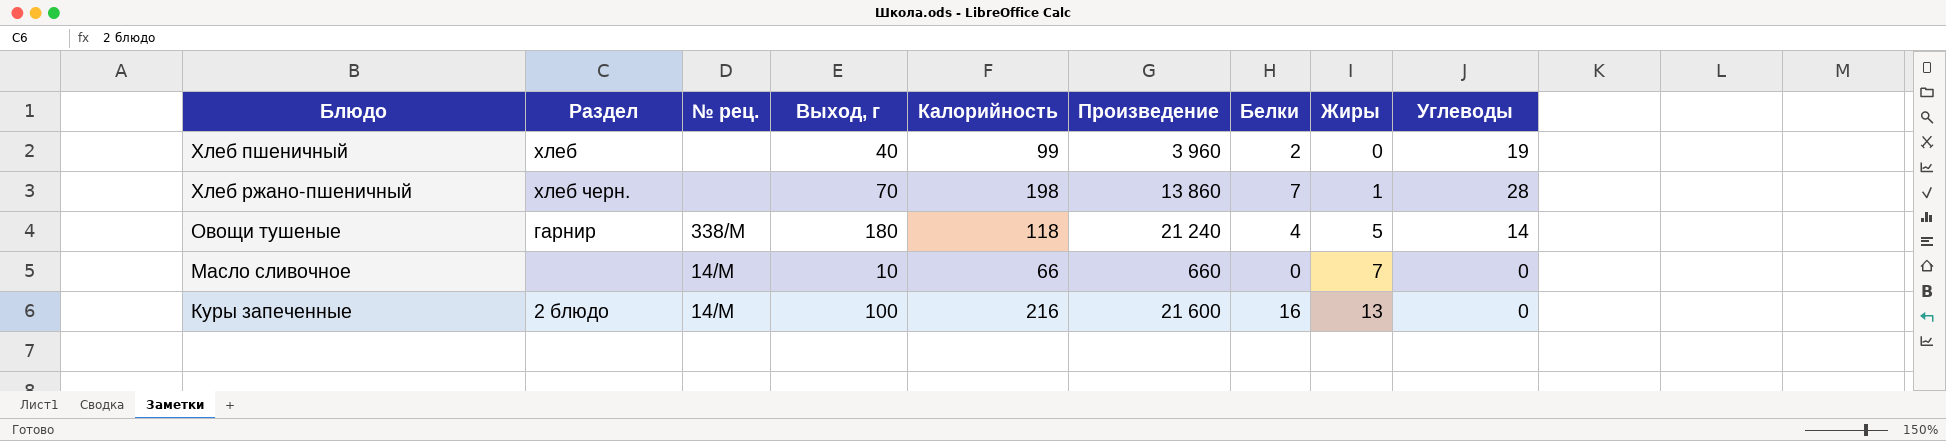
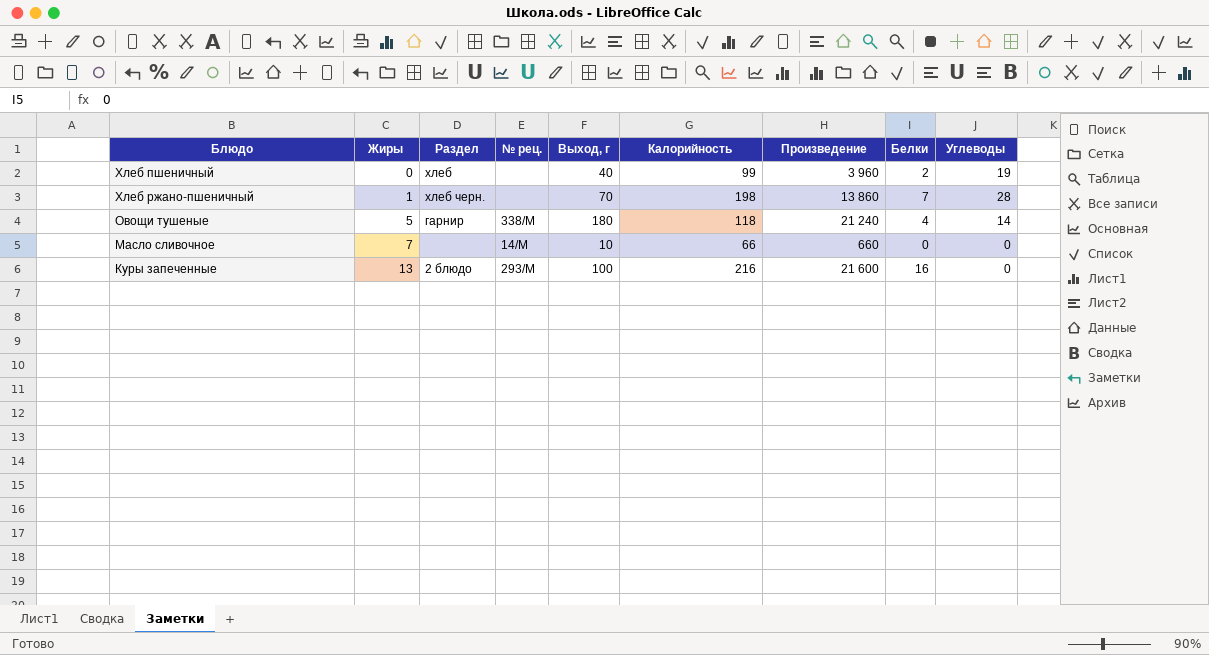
column Жиры | position: 8 -> 2
Куры запеченные | № рец.: 14/М -> 293/М

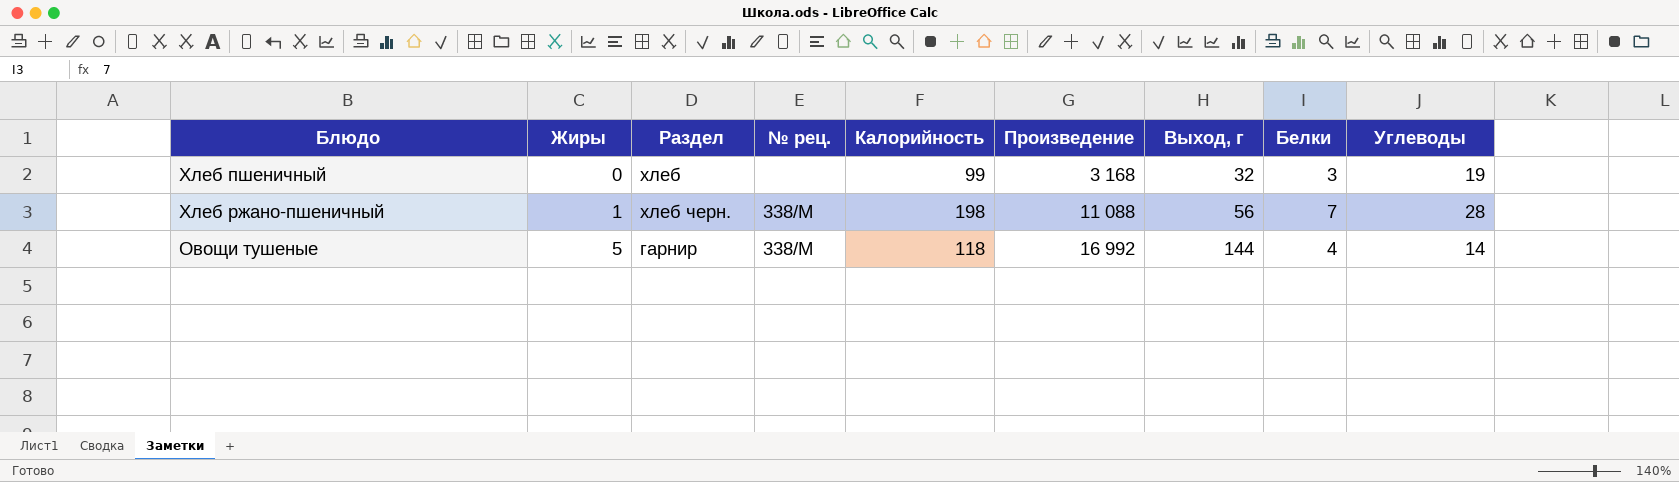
column Выход, г | position: 5 -> 7
row Масло сливочное: 7 | none | 14/М | 10 | 66 | 660 | 0 | 0 -> none
row Куры запеченные: 13 | 2 блюдо | 293/М | 100 | 216 | 21 600 | 16 | 0 -> none
Хлеб пшеничный | Произведение: 3 960 -> 3 168
Хлеб пшеничный | Выход, г: 40 -> 32
Хлеб пшеничный | Белки: 2 -> 3
Хлеб ржано-пшеничный | № рец.: none -> 338/М
Хлеб ржано-пшеничный | Произведение: 13 860 -> 11 088
Хлеб ржано-пшеничный | Выход, г: 70 -> 56
Овощи тушеные | Произведение: 21 240 -> 16 992
Овощи тушеные | Выход, г: 180 -> 144

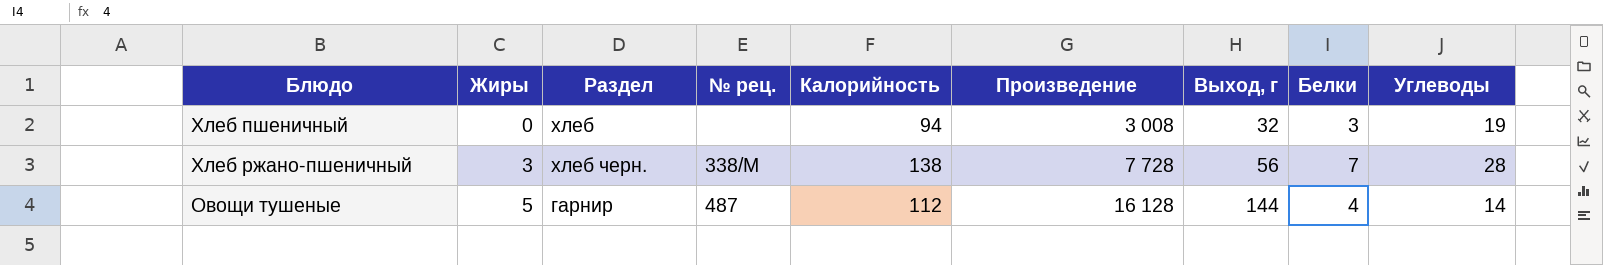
Хлеб пшеничный | Калорийность: 99 -> 94
Хлеб пшеничный | Произведение: 3 168 -> 3 008
Хлеб ржано-пшеничный | Жиры: 1 -> 3
Хлеб ржано-пшеничный | Калорийность: 198 -> 138
Хлеб ржано-пшеничный | Произведение: 11 088 -> 7 728
Овощи тушеные | № рец.: 338/М -> 487
Овощи тушеные | Калорийность: 118 -> 112
Овощи тушеные | Произведение: 16 992 -> 16 128

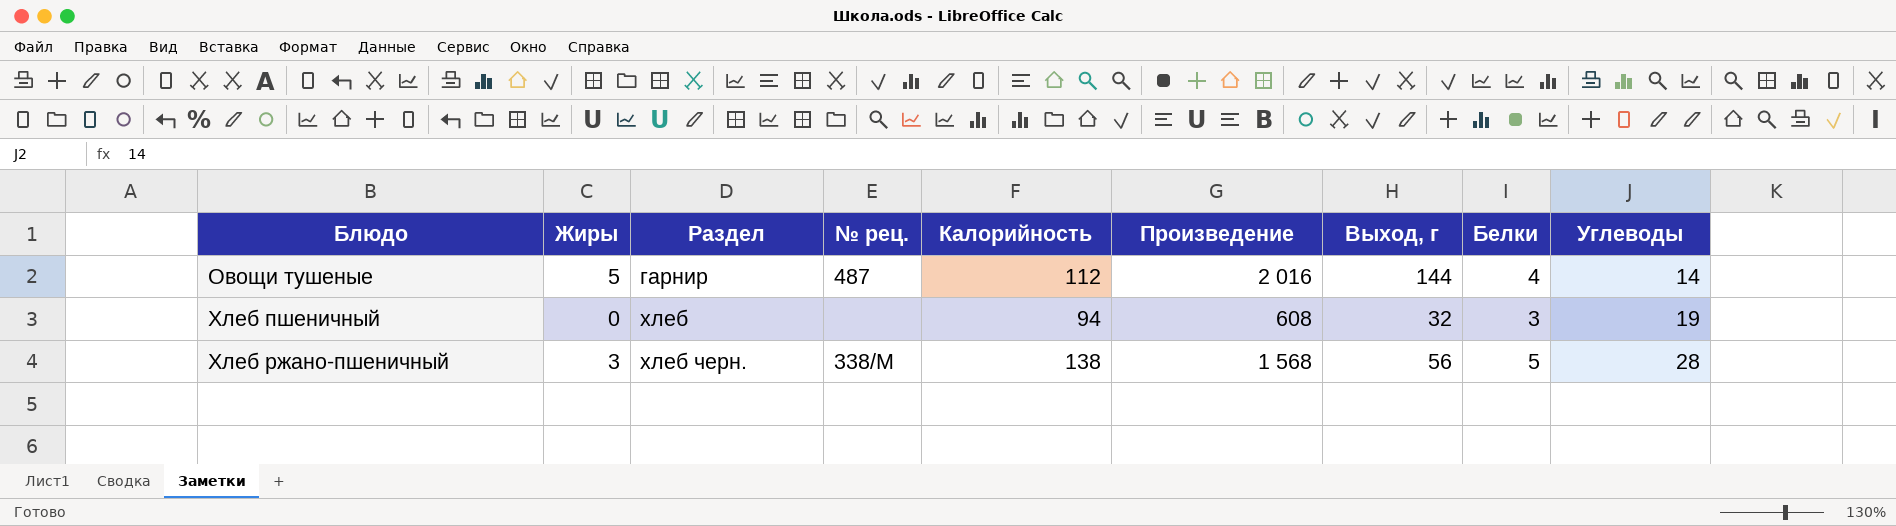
row order: Жиры ascending -> Блюдо ascending
column Произведение | formula: [Калорийность] * [Выход, г] -> [Выход, г] * [Углеводы]
Хлеб ржано-пшеничный | Белки: 7 -> 5

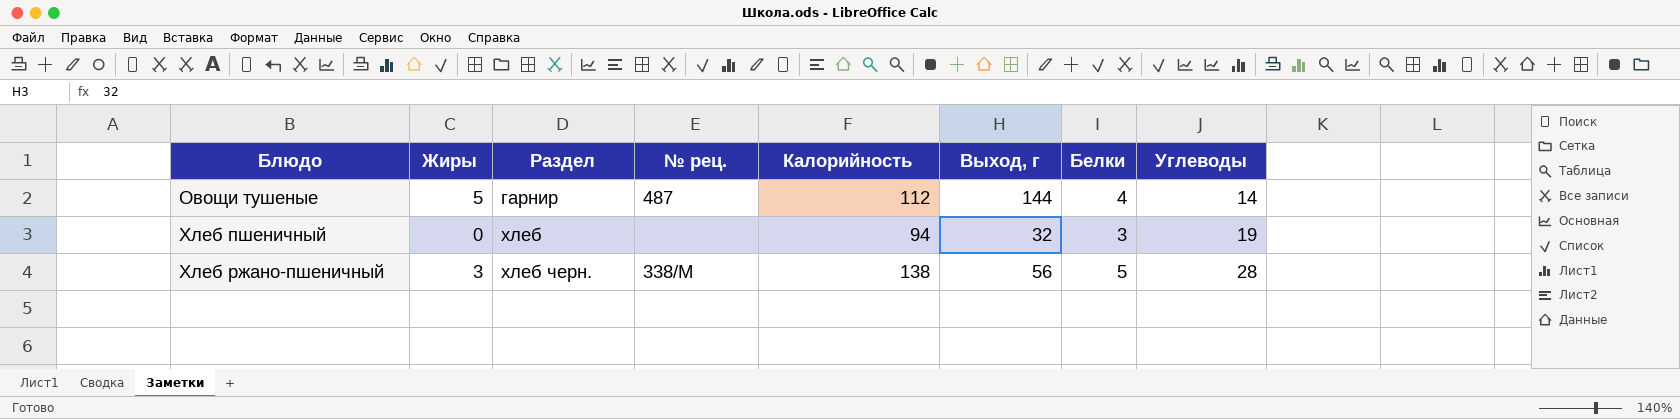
column Произведение | formula: [Выход, г] * [Углеводы] -> none

